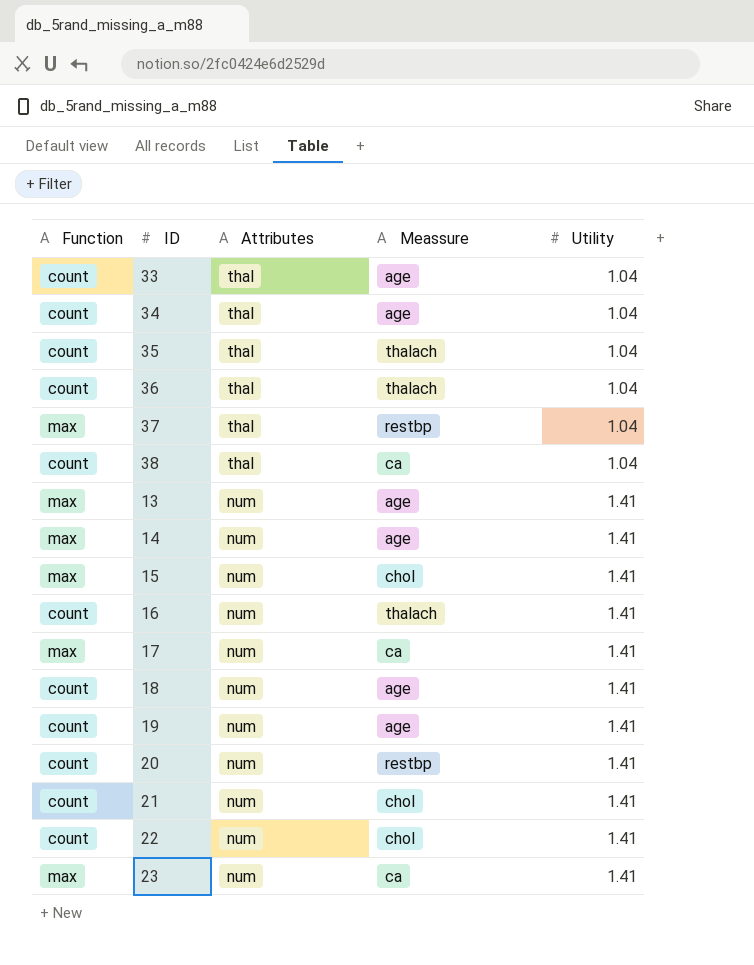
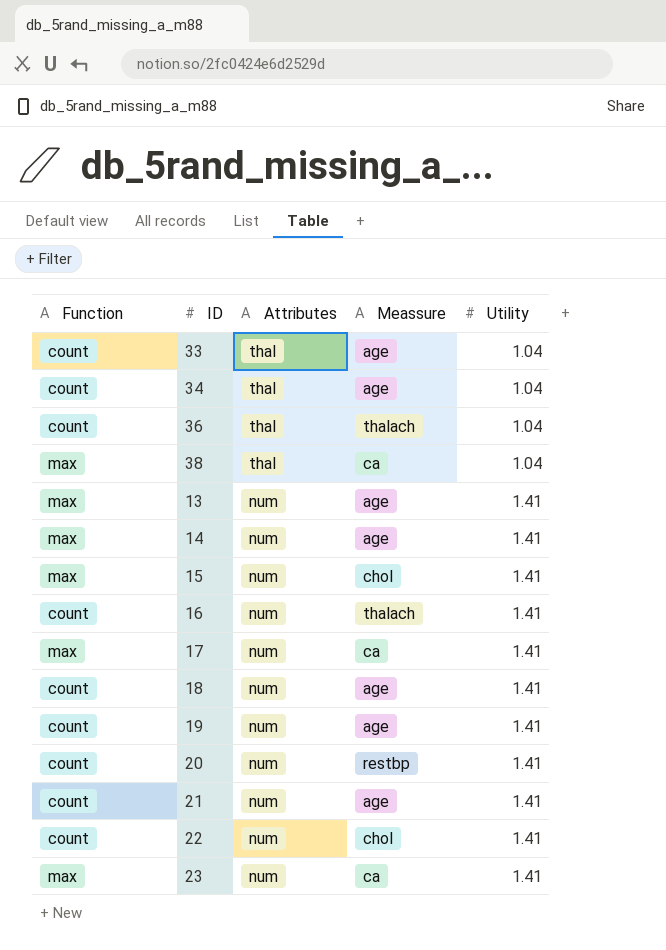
row 35: count | thal | thalach | 1.04 -> none
row 37: max | thal | restbp | 1.04 -> none
38 | Function: count -> max
21 | Meassure: chol -> age

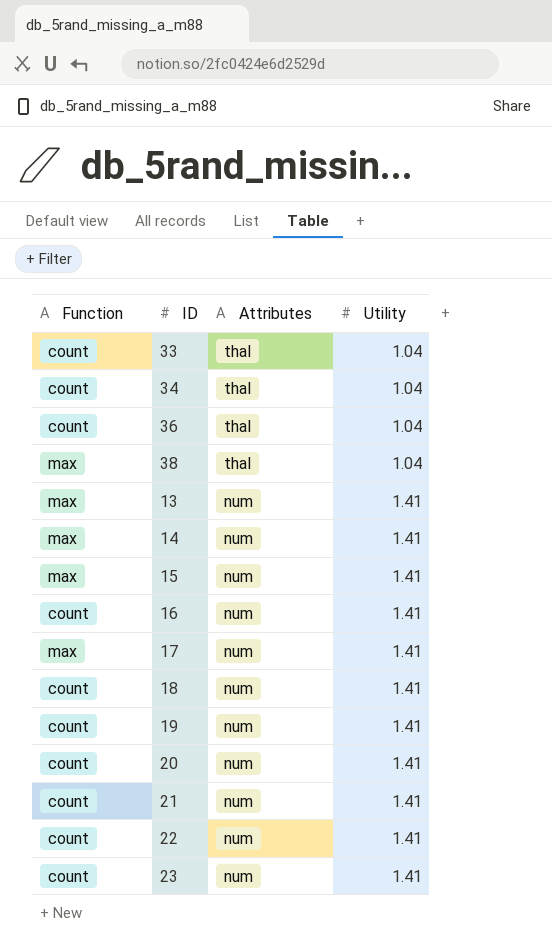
column Meassure | position: 4 -> none
23 | Function: max -> count

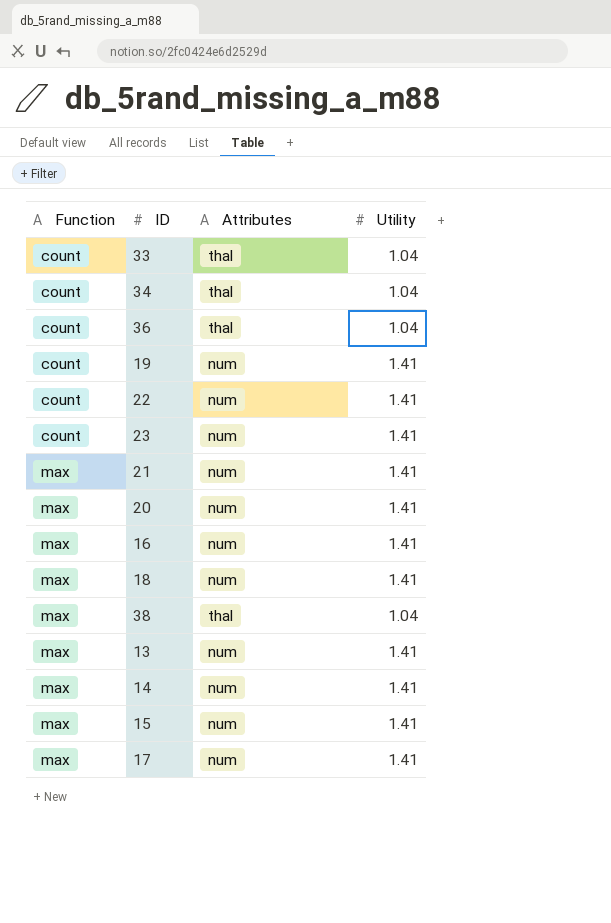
row order: Attributes descending -> Function ascending
21 | Function: count -> max
20 | Function: count -> max
16 | Function: count -> max
18 | Function: count -> max

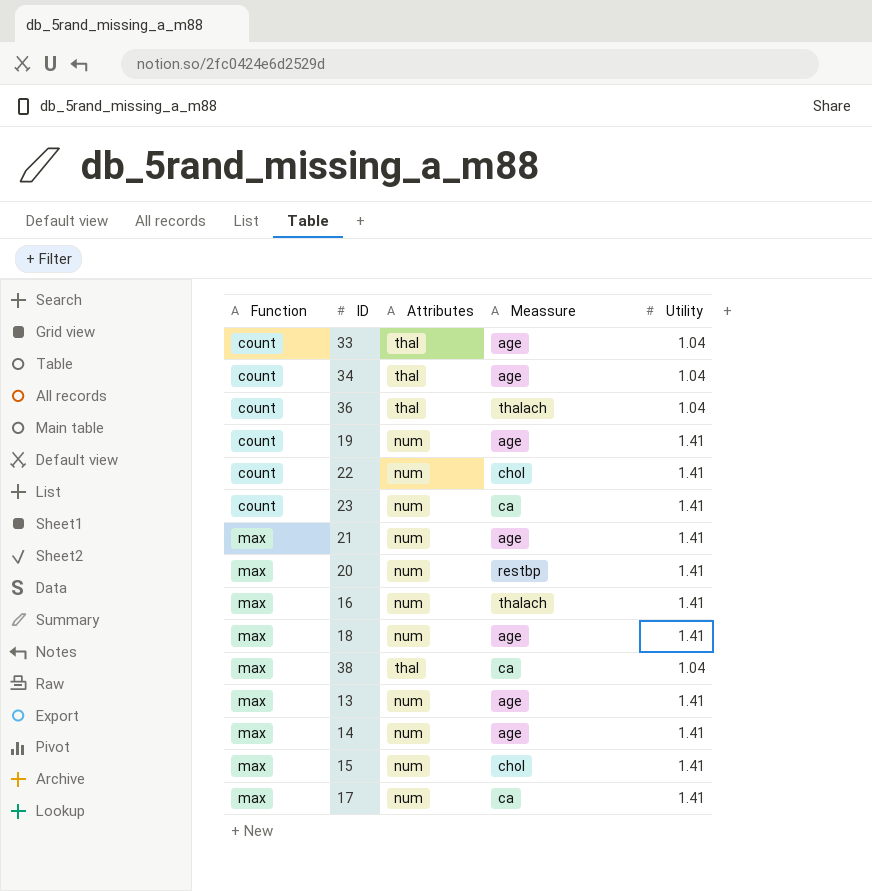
column Meassure | position: none -> 4

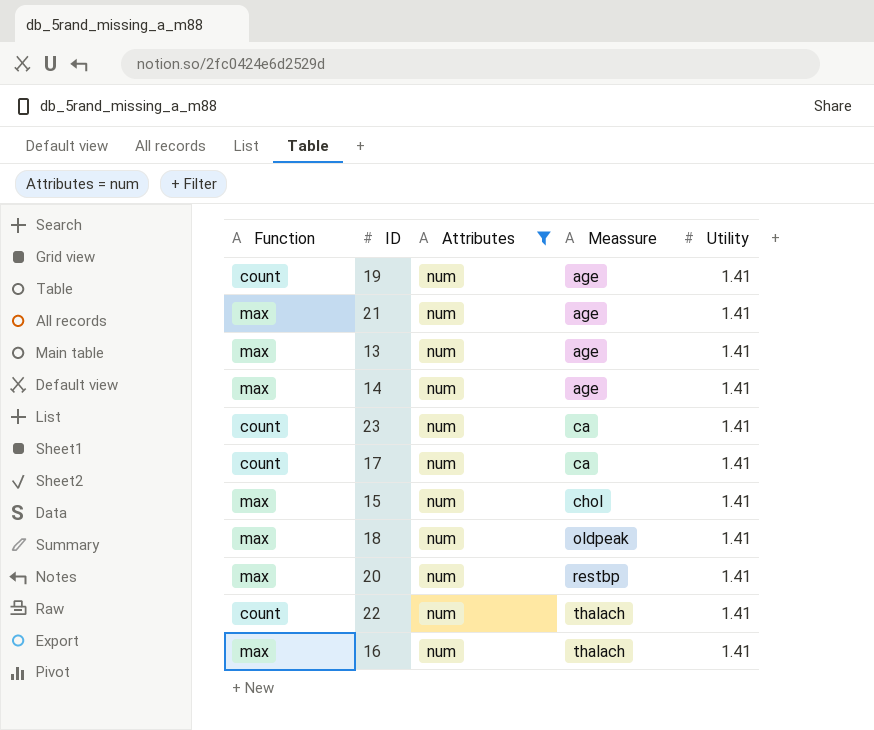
filter: none -> Attributes = num
row order: Function ascending -> Meassure ascending
17 | Function: max -> count
18 | Meassure: age -> oldpeak
22 | Meassure: chol -> thalach

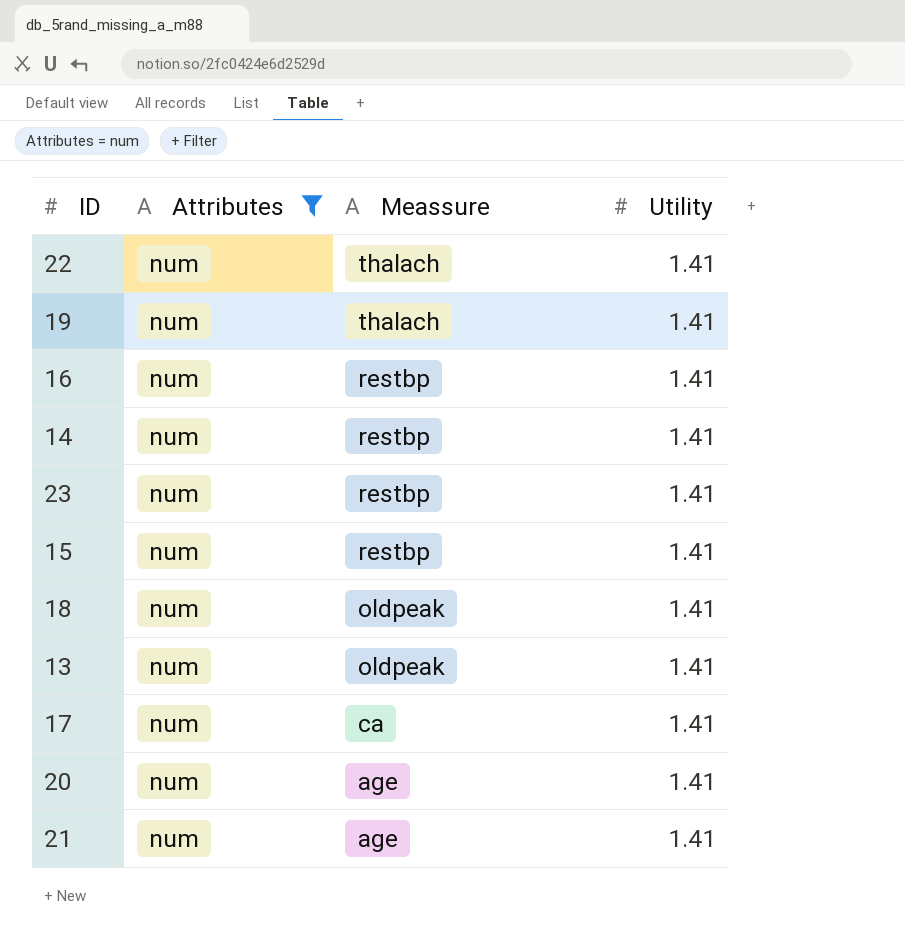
row order: Meassure ascending -> Meassure descending
column Function | position: 1 -> none
19 | Meassure: age -> thalach
16 | Meassure: thalach -> restbp
14 | Meassure: age -> restbp
23 | Meassure: ca -> restbp
15 | Meassure: chol -> restbp
13 | Meassure: age -> oldpeak
20 | Meassure: restbp -> age

